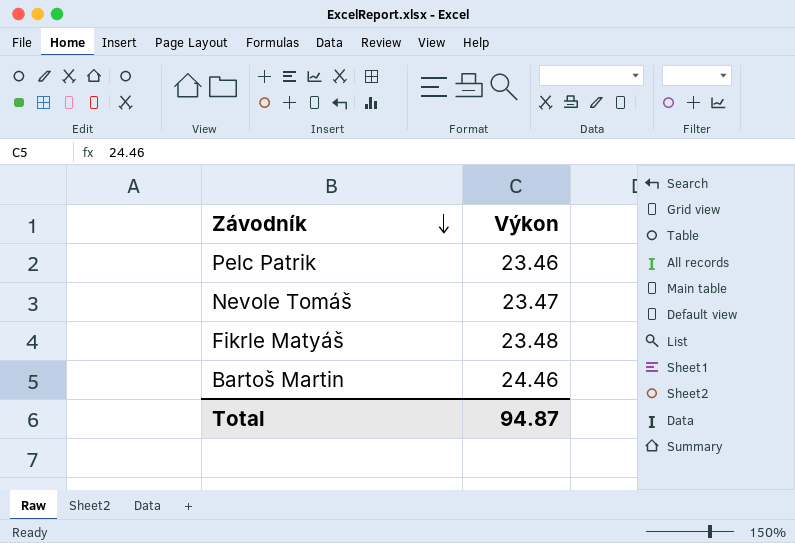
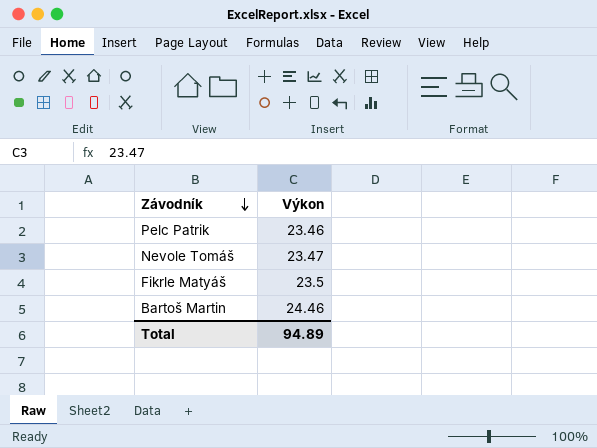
Fikrle Matyáš | Výkon: 23.48 -> 23.5
Total | Výkon: 94.87 -> 94.89

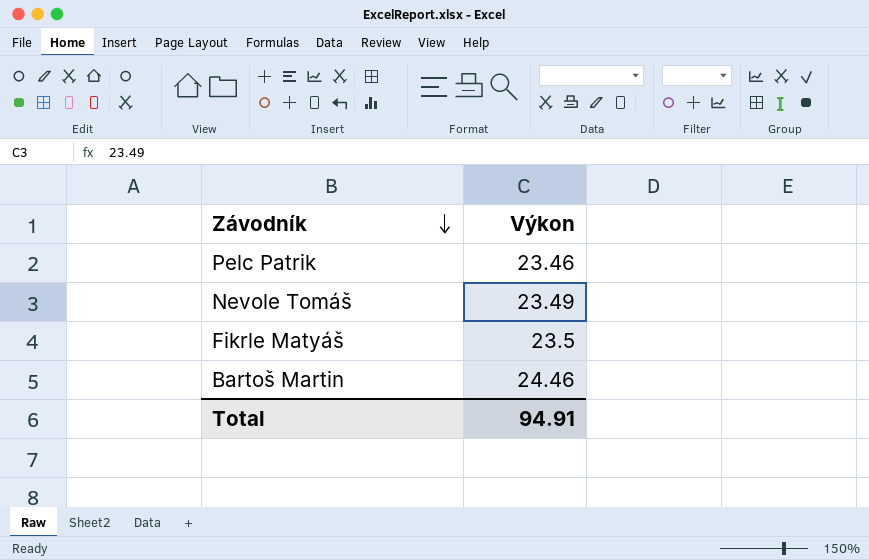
Nevole Tomáš | Výkon: 23.47 -> 23.49
Total | Výkon: 94.89 -> 94.91

